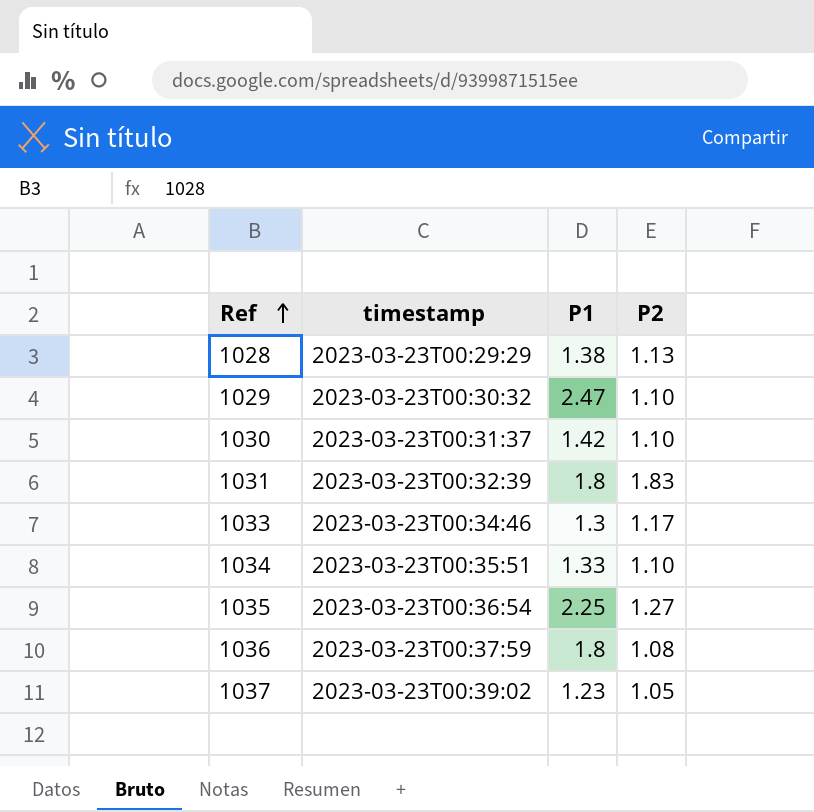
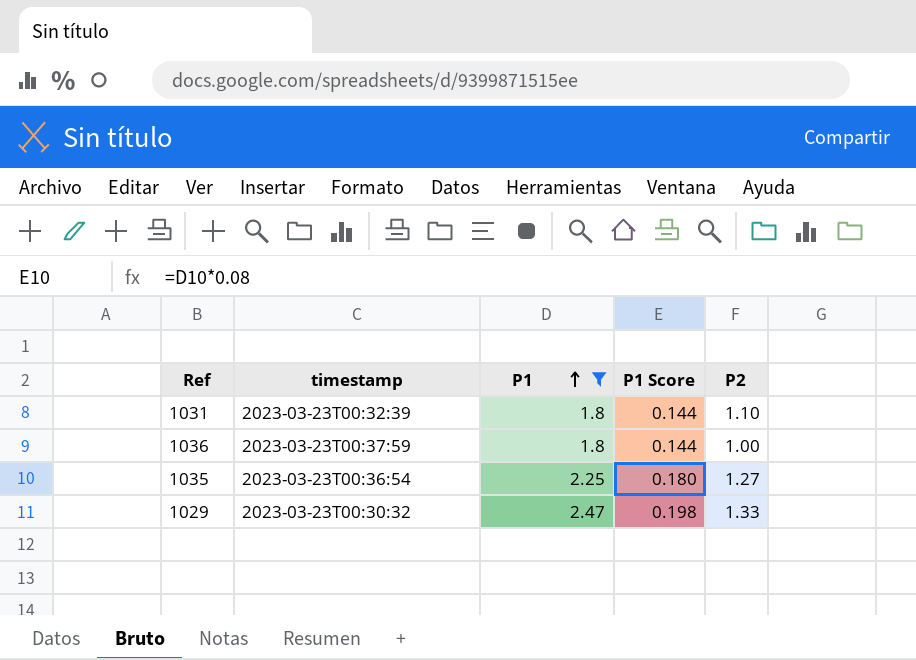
filter: none -> P1 >= 1.8
row order: Ref ascending -> P1 ascending
column P1 Score | formula: none -> [P1] * 0.08
1031 | P2: 1.83 -> 1.10
1036 | P2: 1.08 -> 1.00
1029 | P2: 1.10 -> 1.33

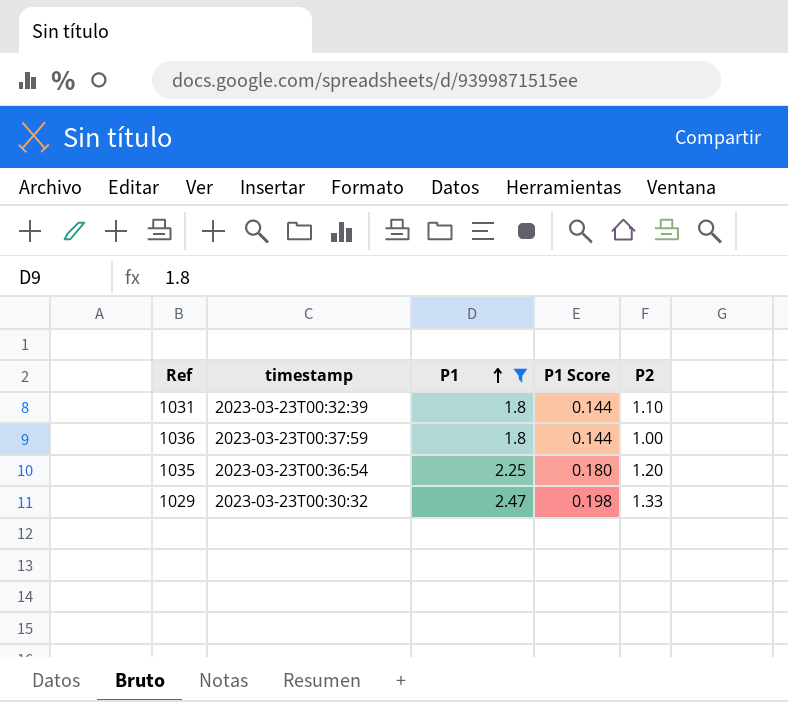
1035 | P2: 1.27 -> 1.20

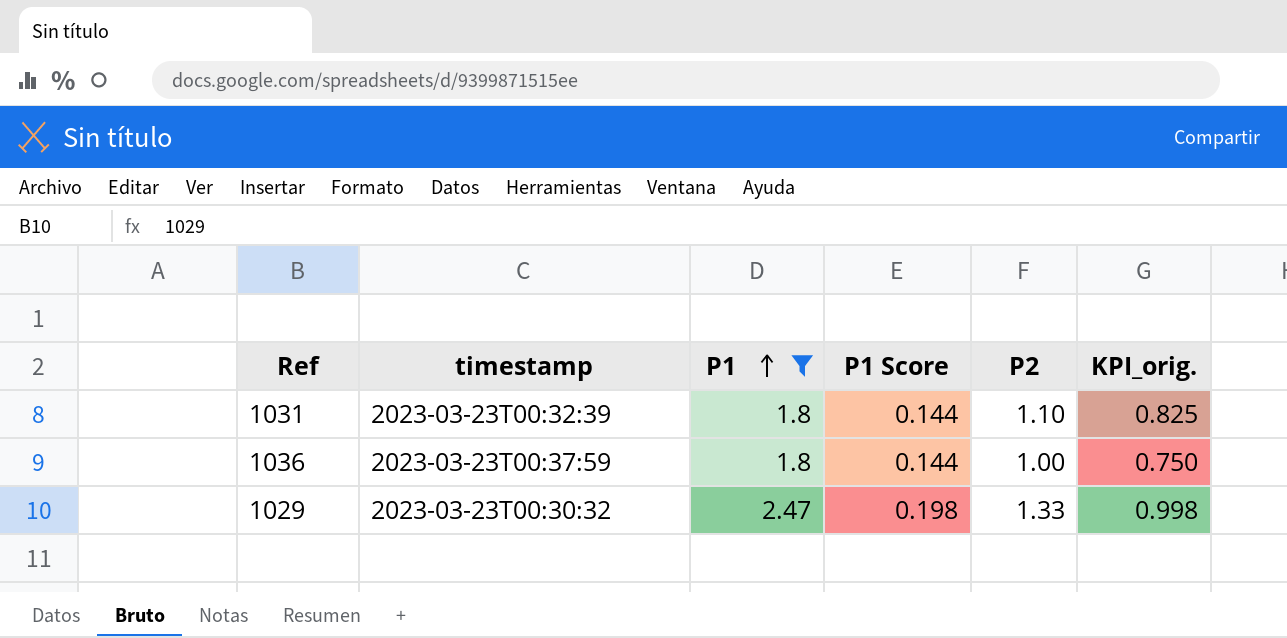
column KPI_orig. | formula: none -> [P2] * 0.75
row 1035: 2023-03-23T00:36:54 | 2.25 | 0.180 | 1.20 -> none

